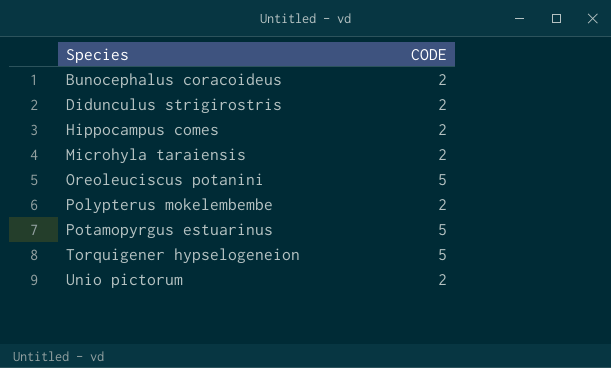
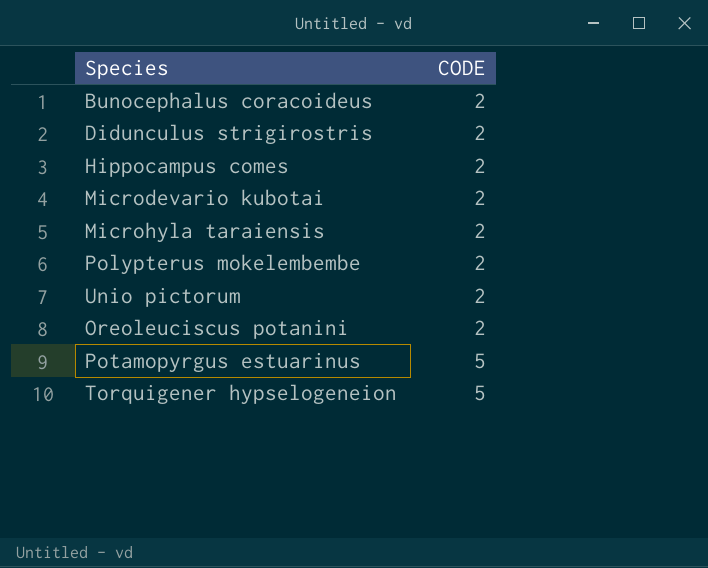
row order: Species ascending -> CODE ascending
row Microdevario kubotai: none -> 2
Oreoleuciscus potanini | CODE: 5 -> 2

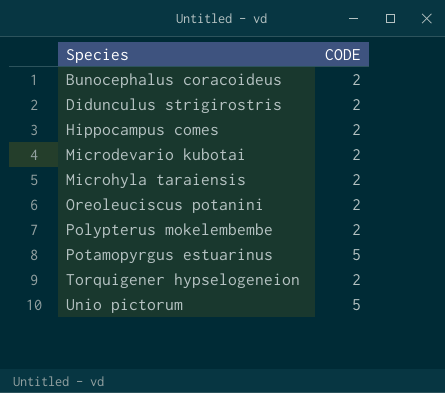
row order: CODE ascending -> Species ascending
Torquigener hypselogeneion | CODE: 5 -> 2
Unio pictorum | CODE: 2 -> 5

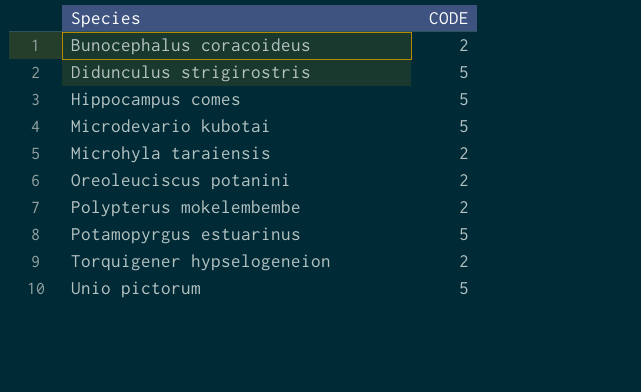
Didunculus strigirostris | CODE: 2 -> 5
Hippocampus comes | CODE: 2 -> 5
Microdevario kubotai | CODE: 2 -> 5

